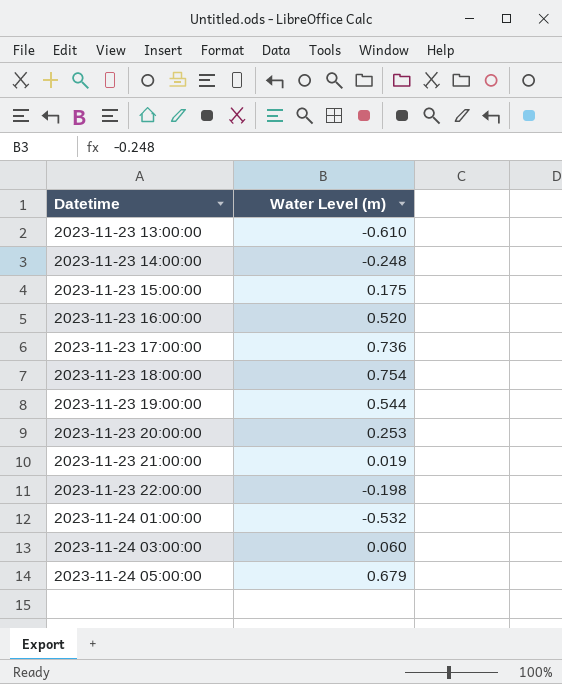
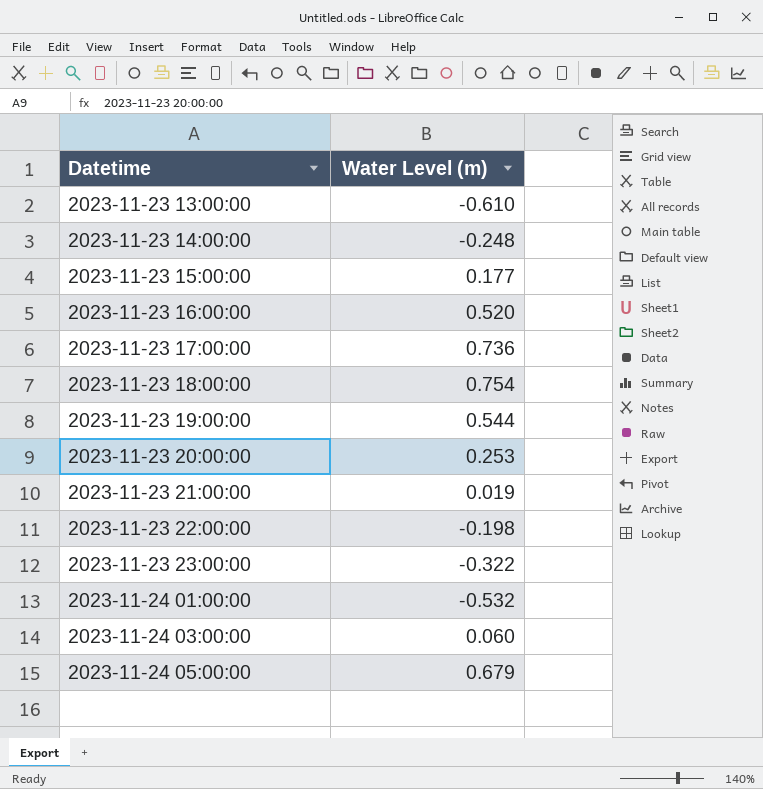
2023-11-23 15:00:00 | Water Level (m): 0.175 -> 0.177
row 2023-11-23 23:00:00: none -> -0.322

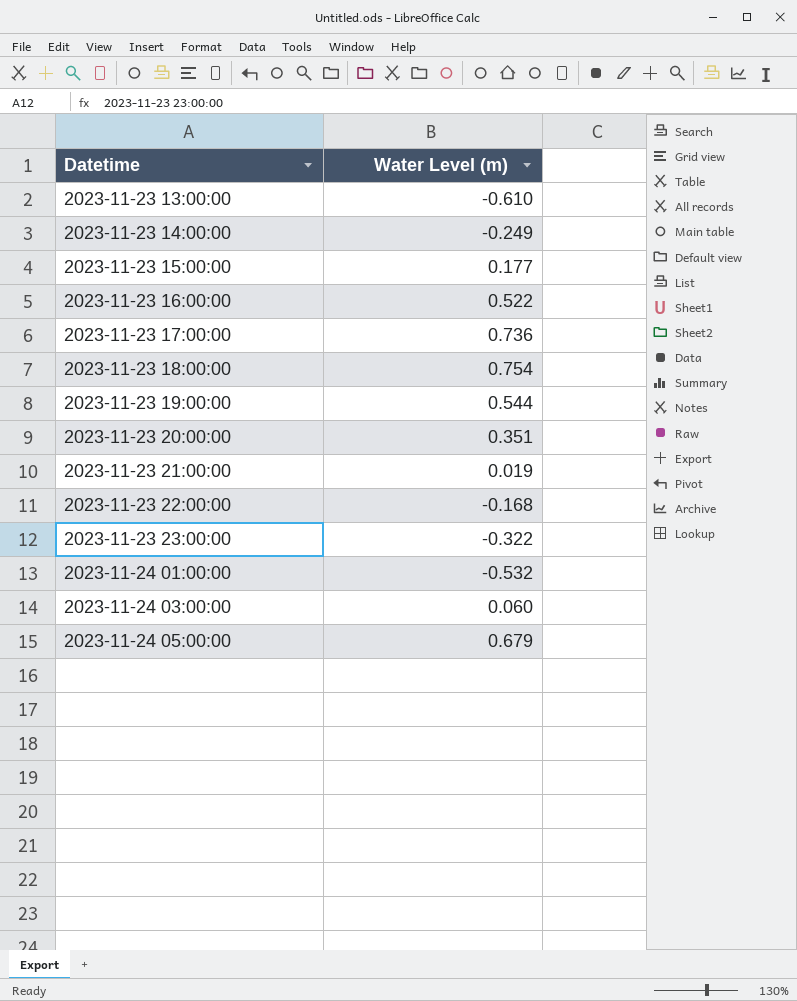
2023-11-23 14:00:00 | Water Level (m): -0.248 -> -0.249
2023-11-23 16:00:00 | Water Level (m): 0.520 -> 0.522
2023-11-23 20:00:00 | Water Level (m): 0.253 -> 0.351
2023-11-23 22:00:00 | Water Level (m): -0.198 -> -0.168

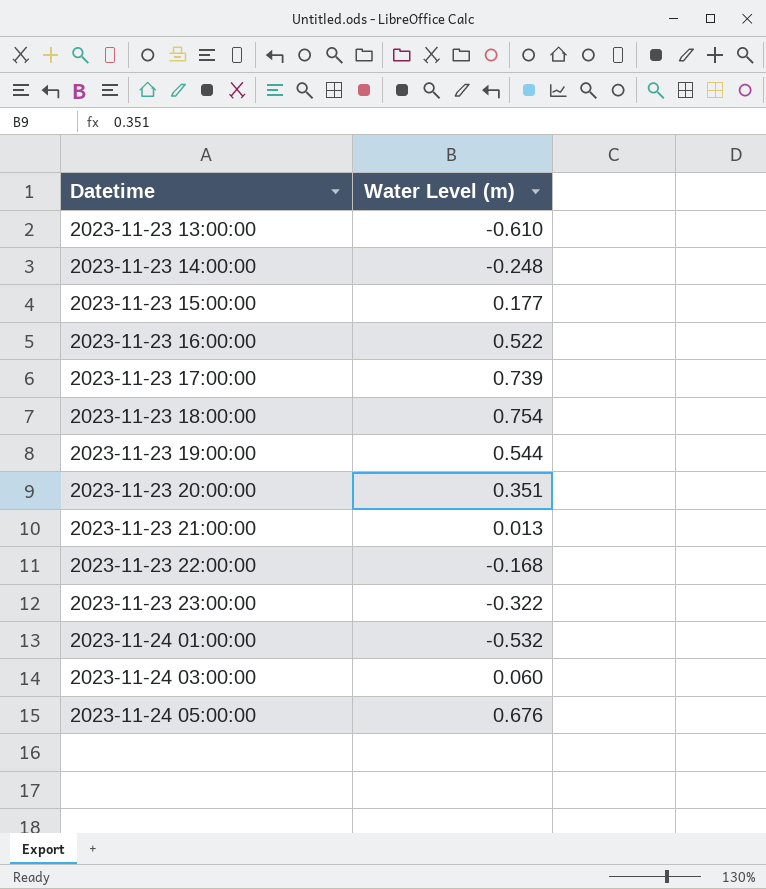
2023-11-23 14:00:00 | Water Level (m): -0.249 -> -0.248
2023-11-23 17:00:00 | Water Level (m): 0.736 -> 0.739
2023-11-23 21:00:00 | Water Level (m): 0.019 -> 0.013
2023-11-24 05:00:00 | Water Level (m): 0.679 -> 0.676

